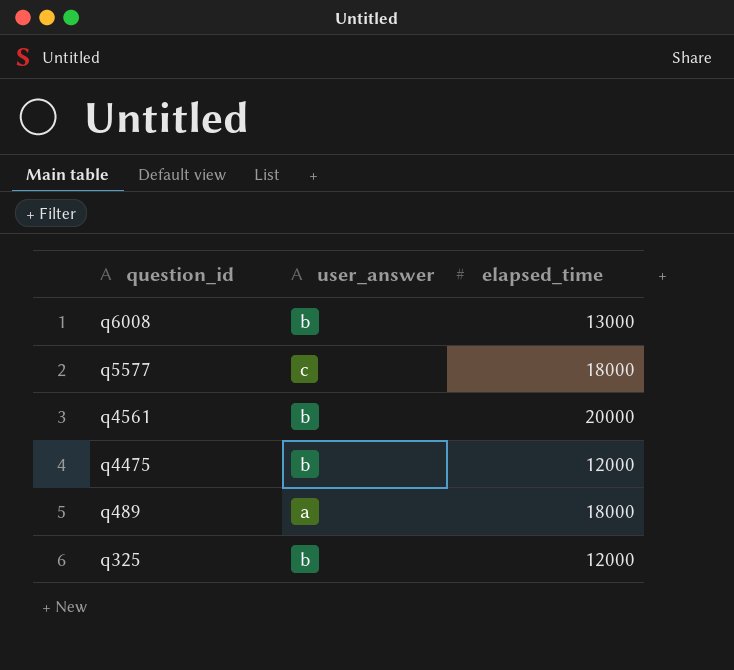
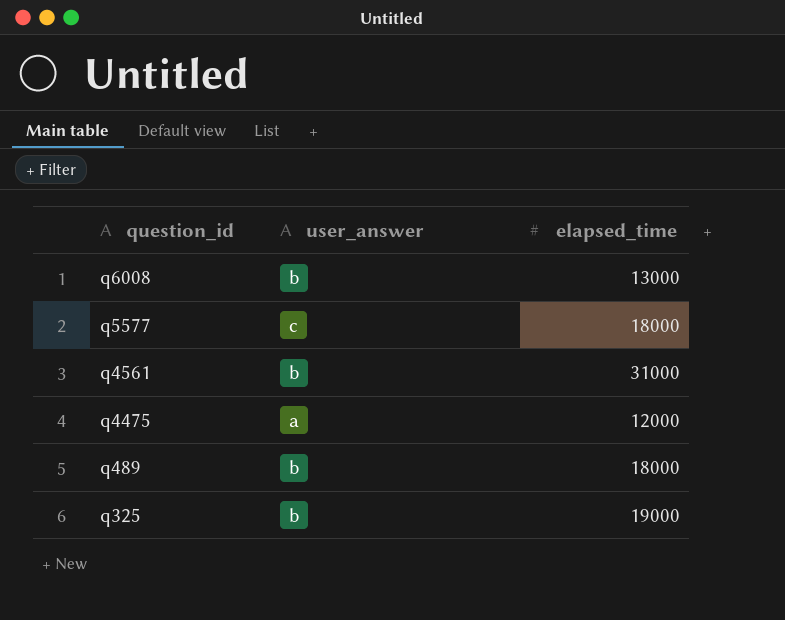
q4561 | elapsed_time: 20000 -> 31000
q4475 | user_answer: b -> a
q489 | user_answer: a -> b
q325 | elapsed_time: 12000 -> 19000

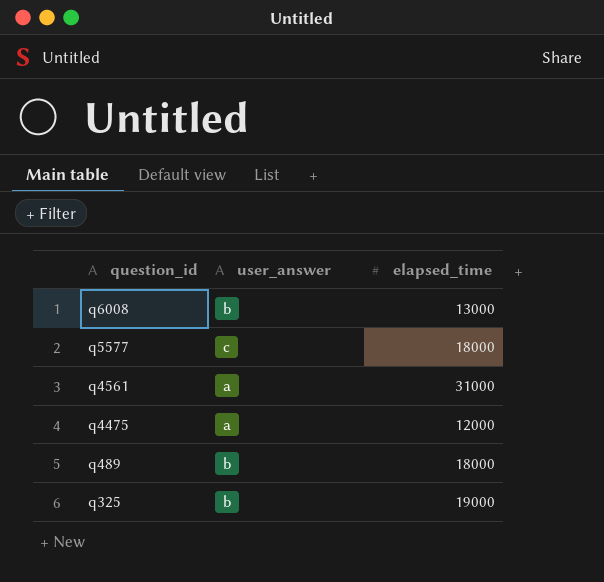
q4561 | user_answer: b -> a

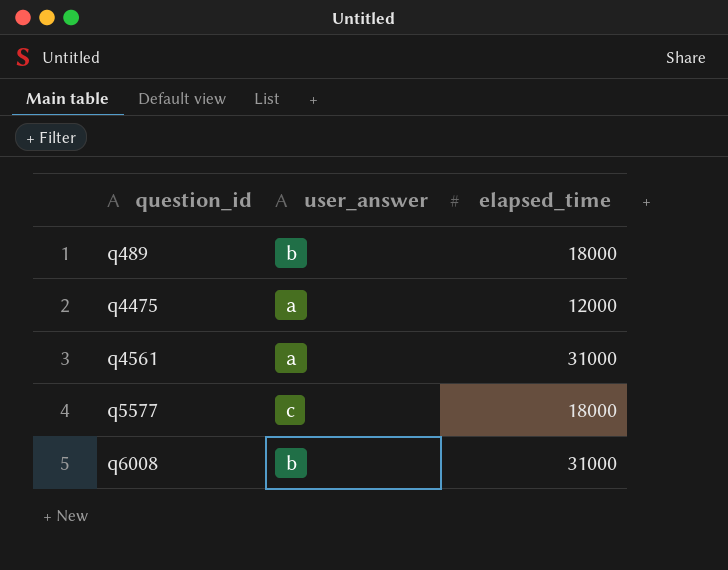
row order: question_id descending -> question_id ascending
row q325: b | 19000 -> none
q6008 | elapsed_time: 13000 -> 31000

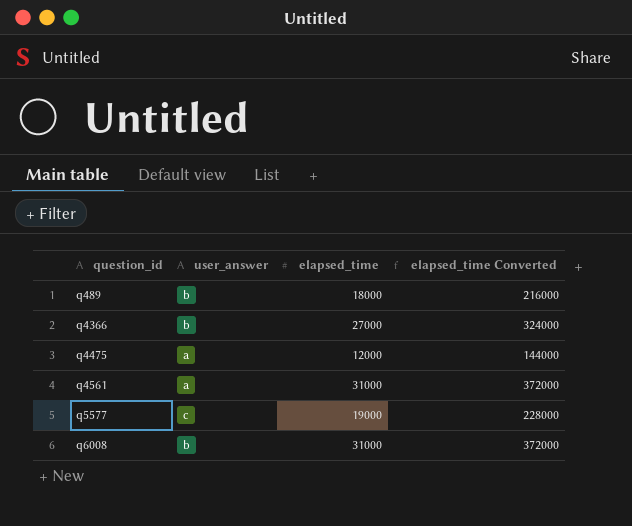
column elapsed_time Converted | formula: none -> [elapsed_time] * 12
row q4366: none -> b | 27000 | 324000
q5577 | elapsed_time: 18000 -> 19000

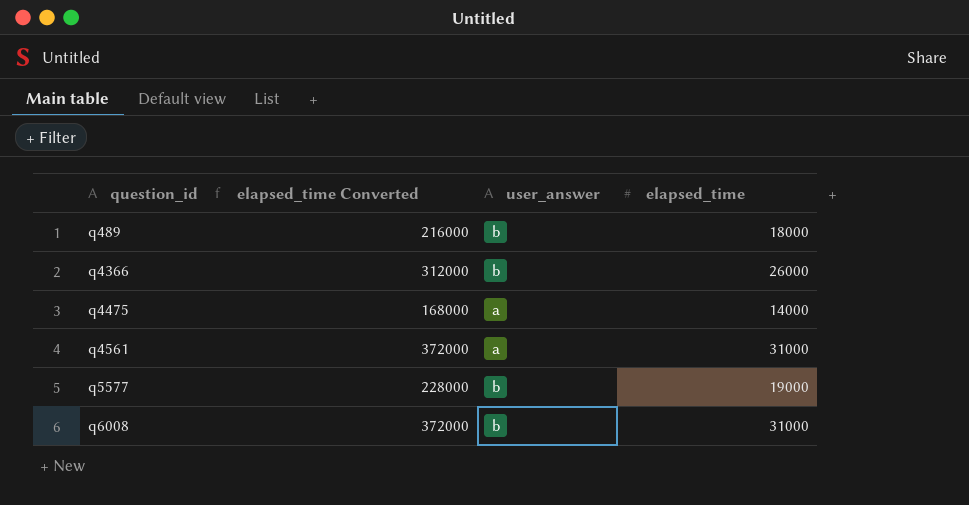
column elapsed_time Converted | position: 4 -> 2
q4366 | elapsed_time Converted: 324000 -> 312000
q4366 | elapsed_time: 27000 -> 26000
q4475 | elapsed_time Converted: 144000 -> 168000
q4475 | elapsed_time: 12000 -> 14000
q5577 | user_answer: c -> b

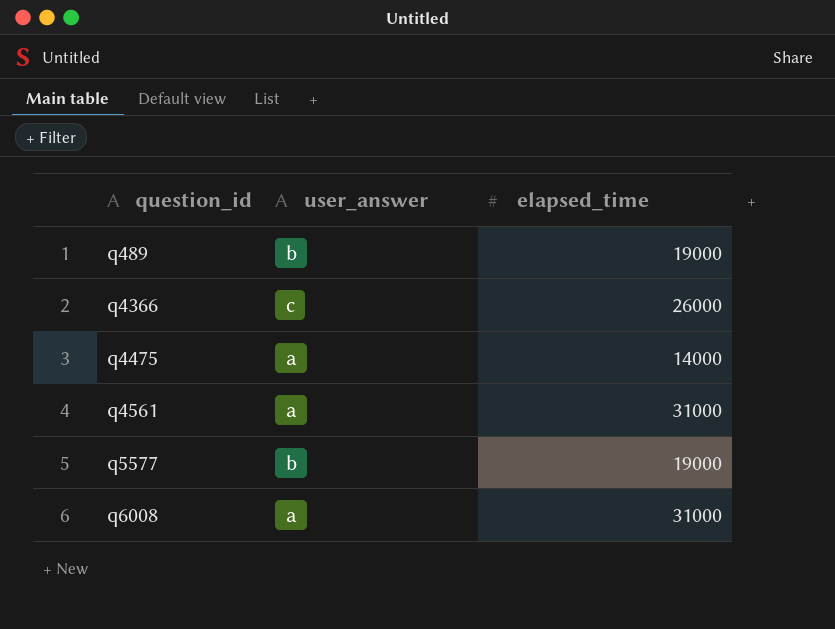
column elapsed_time Converted | formula: [elapsed_time] * 12 -> none
q489 | elapsed_time: 18000 -> 19000
q4366 | user_answer: b -> c
q6008 | user_answer: b -> a

